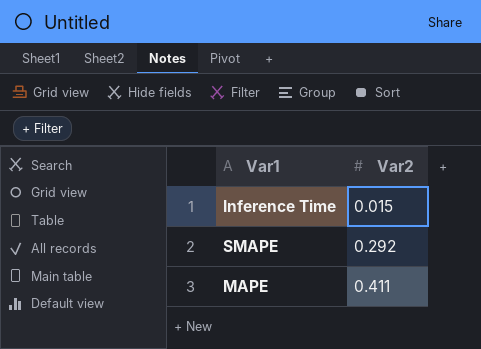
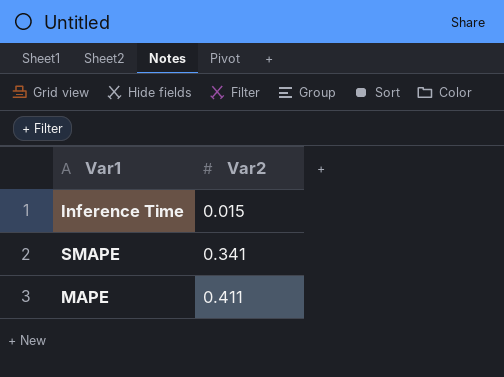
SMAPE | Var2: 0.292 -> 0.341

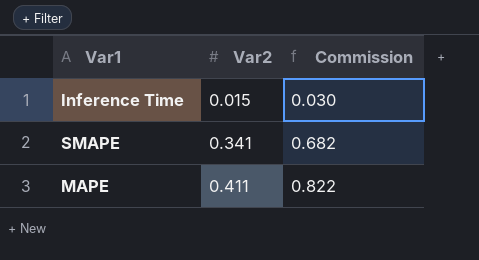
column Commission | formula: none -> [Var2] * 2

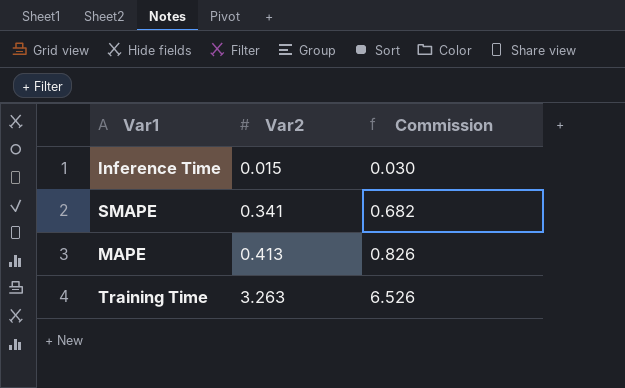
MAPE | Var2: 0.411 -> 0.413
MAPE | Commission: 0.822 -> 0.826
row Training Time: none -> 3.263 | 6.526

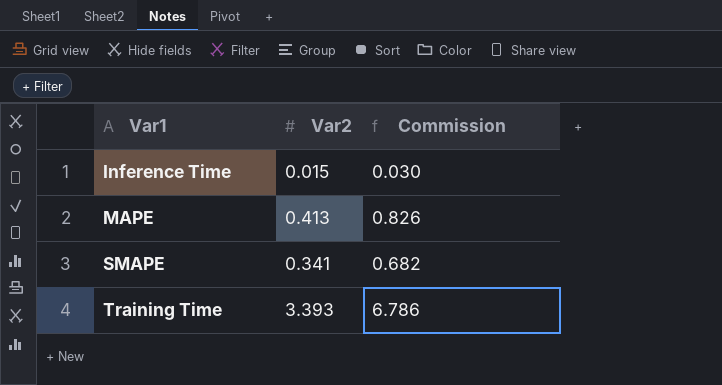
row order: Var2 ascending -> Var1 ascending
Training Time | Var2: 3.263 -> 3.393
Training Time | Commission: 6.526 -> 6.786

